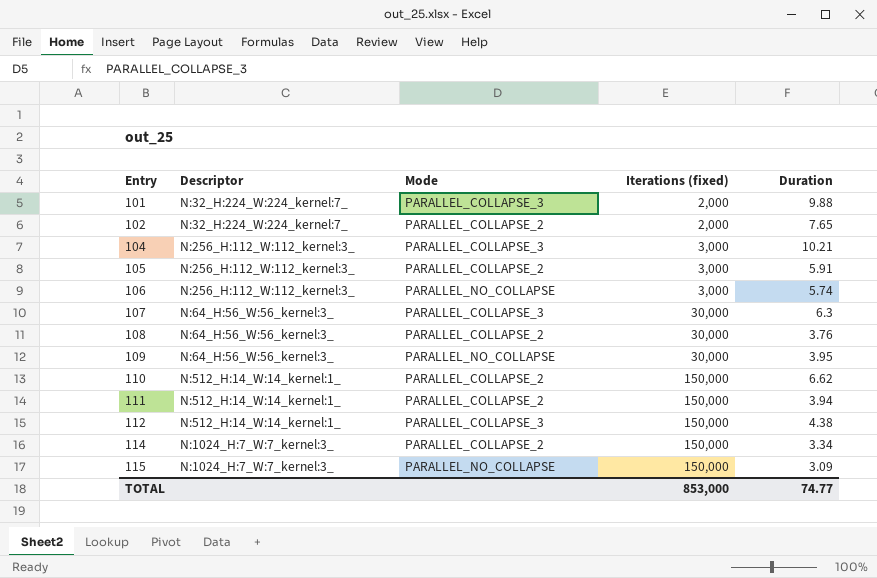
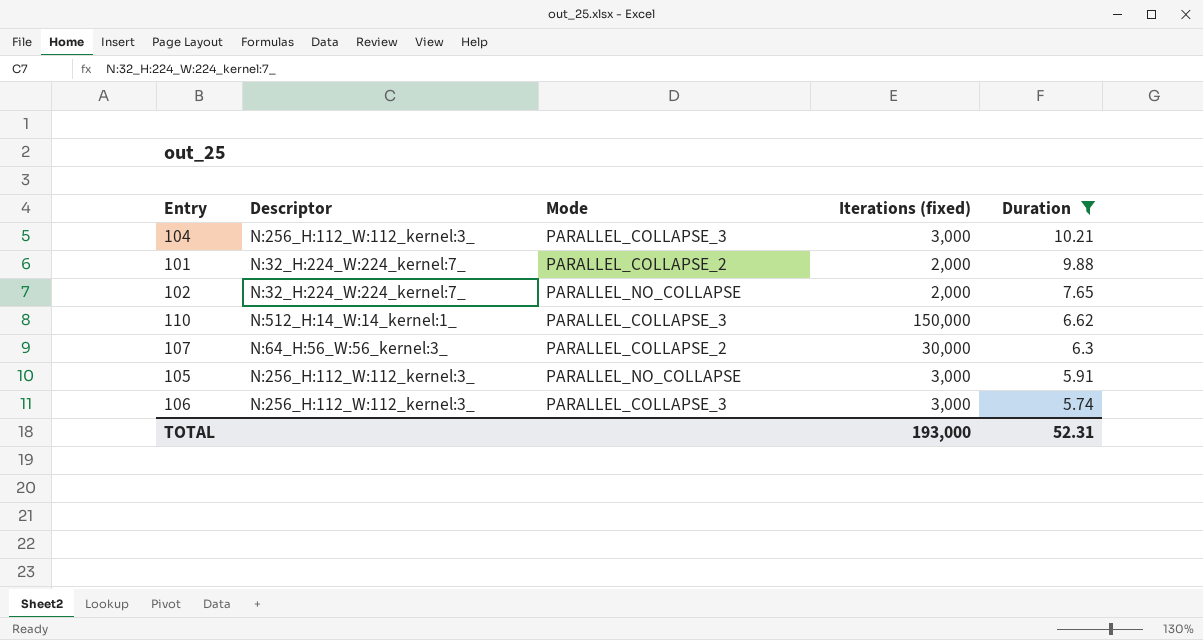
filter: none -> Duration >= 5.74
row order: Entry ascending -> Duration descending
101 | Mode: PARALLEL_COLLAPSE_3 -> PARALLEL_COLLAPSE_2
102 | Mode: PARALLEL_COLLAPSE_2 -> PARALLEL_NO_COLLAPSE
110 | Mode: PARALLEL_COLLAPSE_2 -> PARALLEL_COLLAPSE_3
107 | Mode: PARALLEL_COLLAPSE_3 -> PARALLEL_COLLAPSE_2
105 | Mode: PARALLEL_COLLAPSE_2 -> PARALLEL_NO_COLLAPSE
106 | Mode: PARALLEL_NO_COLLAPSE -> PARALLEL_COLLAPSE_3
TOTAL | Iterations (fixed): 853,000 -> 193,000
TOTAL | Duration: 74.77 -> 52.31

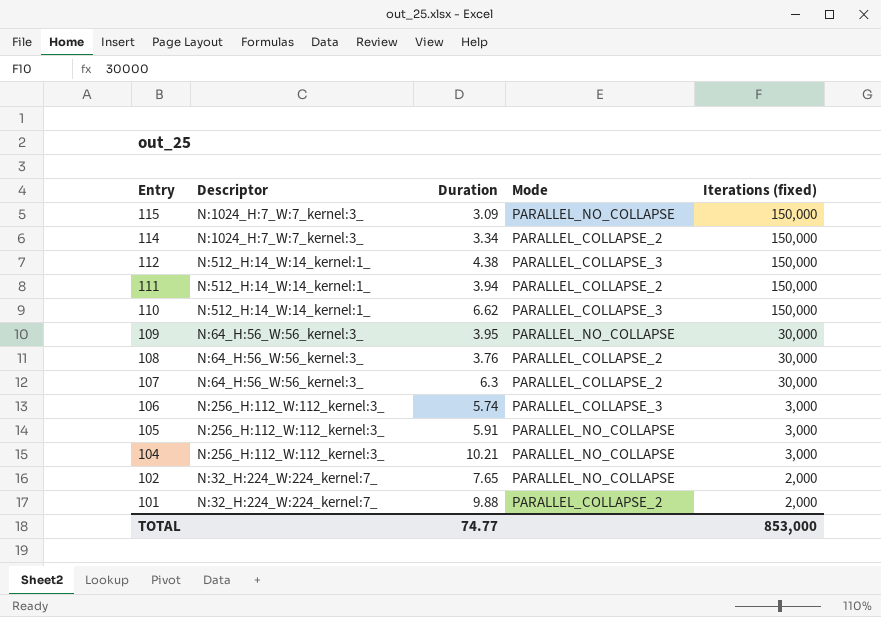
filter: Duration >= 5.74 -> none
row order: Duration descending -> Entry descending
column Duration | position: 5 -> 3
104 | Mode: PARALLEL_COLLAPSE_3 -> PARALLEL_NO_COLLAPSE
TOTAL | Duration: 52.31 -> 74.77
TOTAL | Iterations (fixed): 193,000 -> 853,000

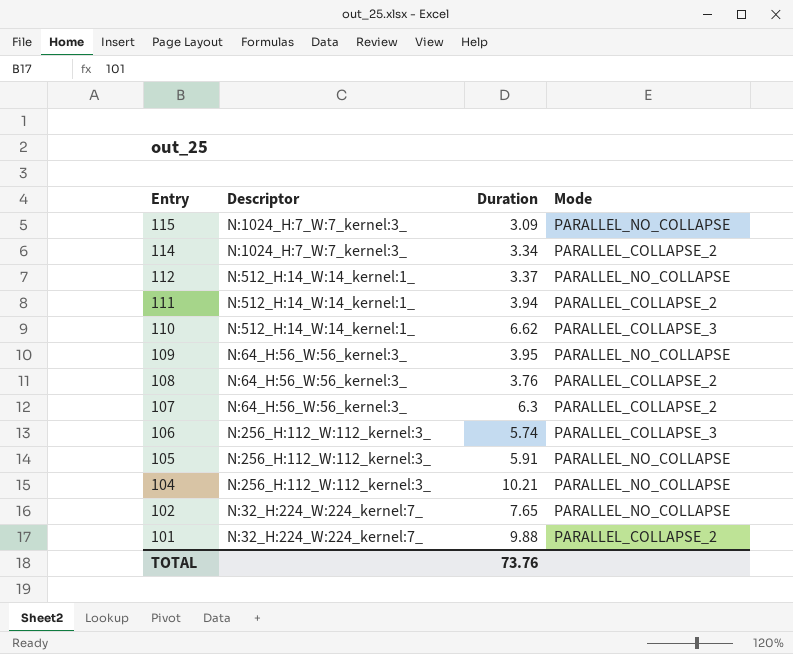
column Iterations (fixed) | position: 5 -> none
112 | Duration: 4.38 -> 3.37
112 | Mode: PARALLEL_COLLAPSE_3 -> PARALLEL_NO_COLLAPSE
TOTAL | Duration: 74.77 -> 73.76

